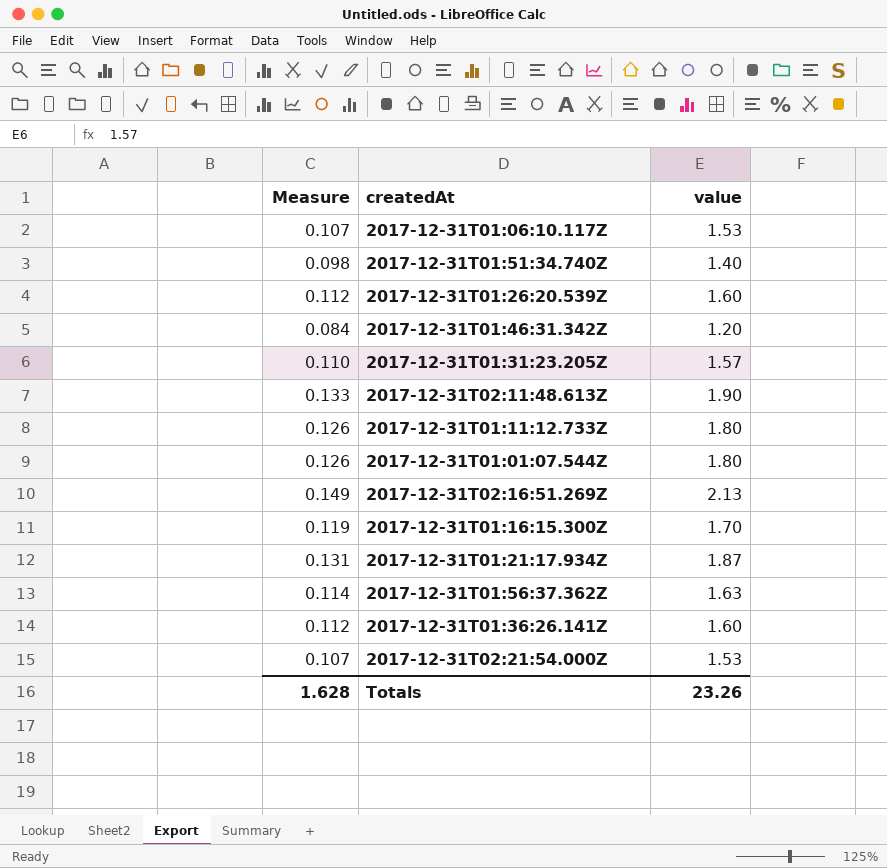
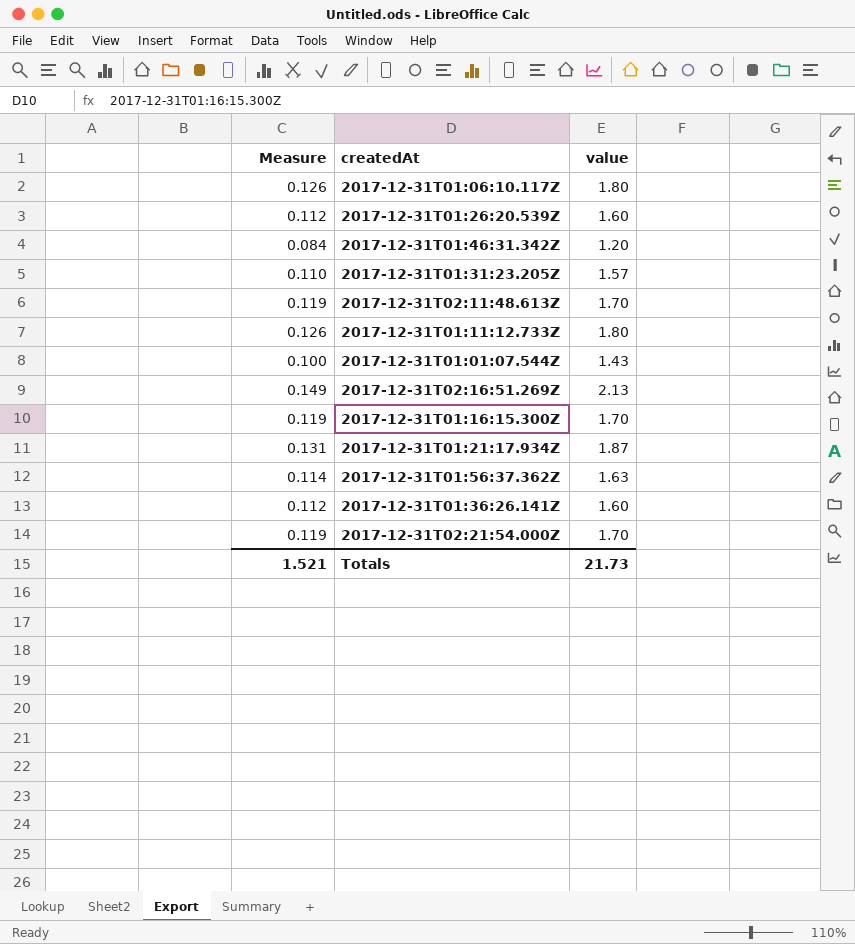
row 2017-12-31T01:51:34.740Z: 0.098 | 1.40 -> none
2017-12-31T01:06:10.117Z | Measure: 0.107 -> 0.126
2017-12-31T01:06:10.117Z | value: 1.53 -> 1.80
2017-12-31T02:11:48.613Z | Measure: 0.133 -> 0.119
2017-12-31T02:11:48.613Z | value: 1.90 -> 1.70
2017-12-31T01:01:07.544Z | Measure: 0.126 -> 0.100
2017-12-31T01:01:07.544Z | value: 1.80 -> 1.43
2017-12-31T02:21:54.000Z | Measure: 0.107 -> 0.119
2017-12-31T02:21:54.000Z | value: 1.53 -> 1.70
Totals | Measure: 1.628 -> 1.521
Totals | value: 23.26 -> 21.73

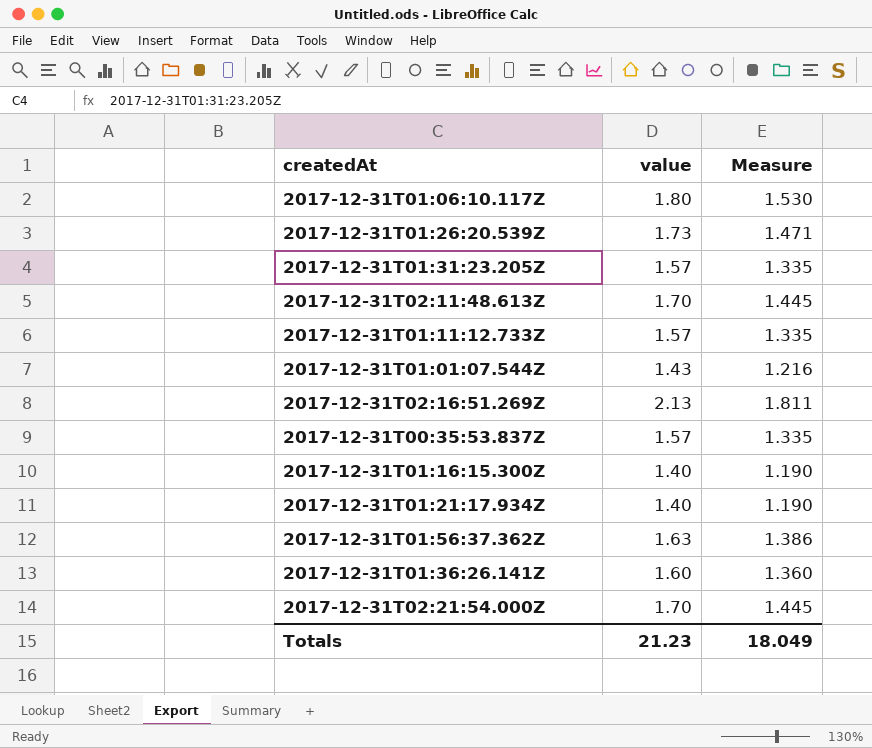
column Measure | formula: [value] * 0.07 -> [value] * 0.85
column Measure | position: 1 -> 3
row 2017-12-31T01:46:31.342Z: 0.084 | 1.20 -> none
2017-12-31T01:26:20.539Z | value: 1.60 -> 1.73
2017-12-31T01:11:12.733Z | value: 1.80 -> 1.57
row 2017-12-31T00:35:53.837Z: none -> 1.57 | 1.335
2017-12-31T01:16:15.300Z | value: 1.70 -> 1.40
2017-12-31T01:21:17.934Z | value: 1.87 -> 1.40
Totals | value: 21.73 -> 21.23
Totals | Measure: 1.521 -> 18.049

